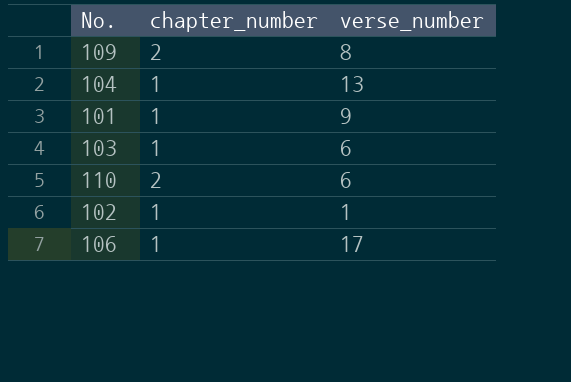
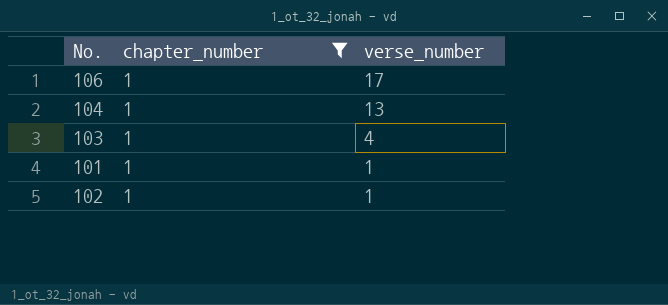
filter: none -> chapter_number = 1
row order: none -> verse_number descending
103 | verse_number: 6 -> 4
101 | verse_number: 9 -> 1

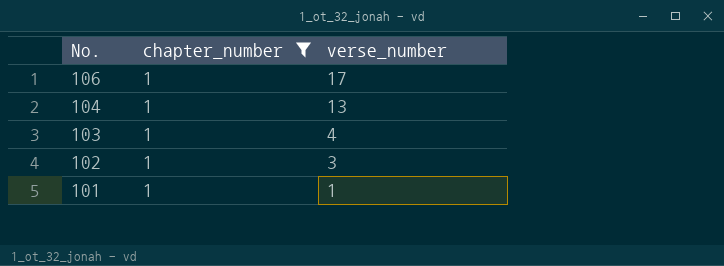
row order: verse_number descending -> No. descending
102 | verse_number: 1 -> 3

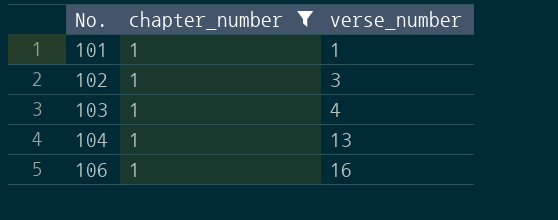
row order: No. descending -> No. ascending
106 | verse_number: 17 -> 16

